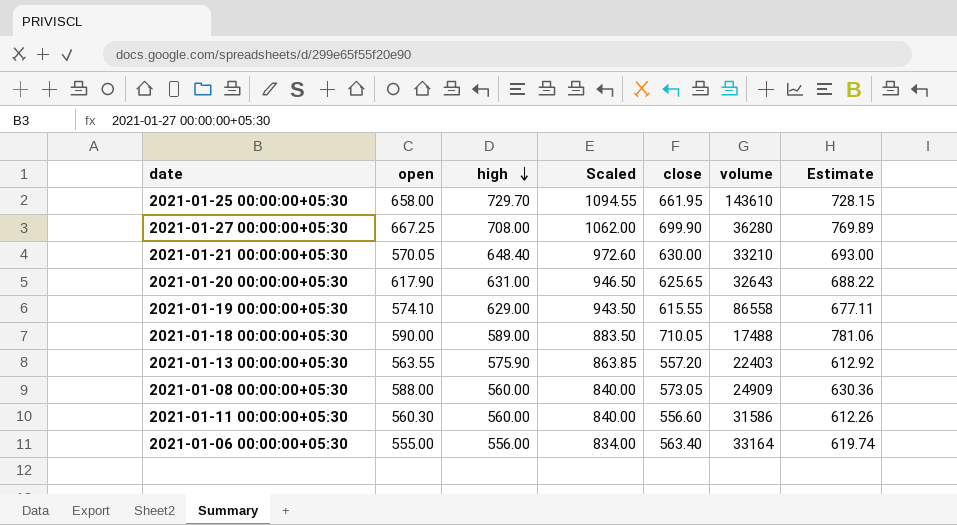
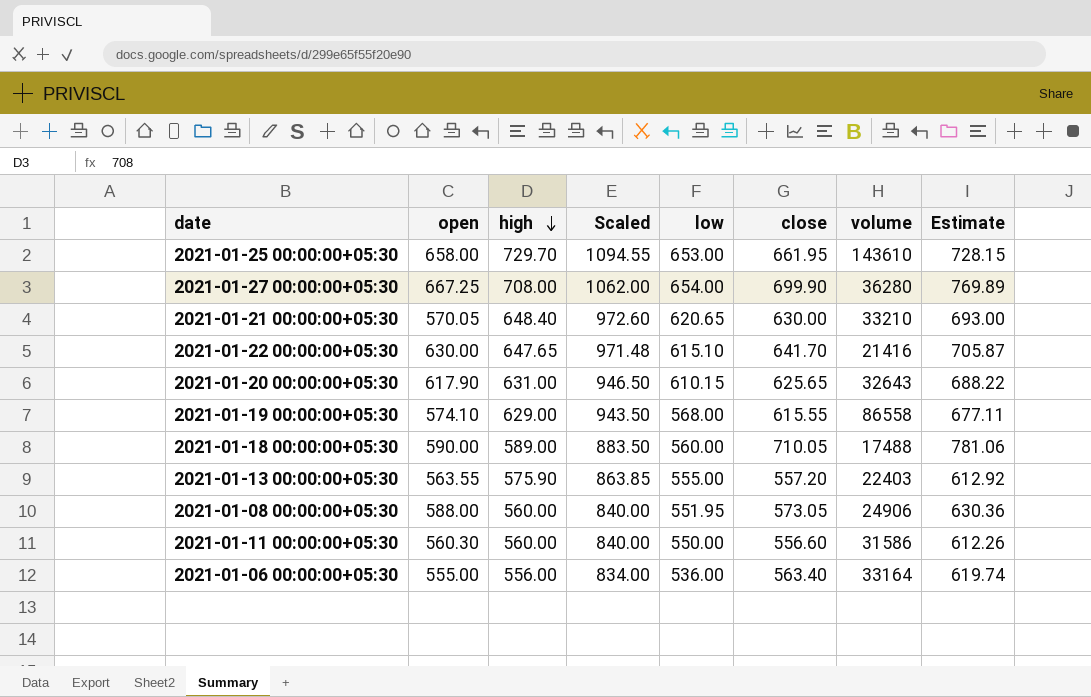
column low | position: none -> 5
row 2021-01-22 00:00:00+05:30: none -> 630.00 | 647.65 | 971.48 | 615.10 | 641.70 | 21416 | 705.87
2021-01-08 00:00:00+05:30 | volume: 24909 -> 24906

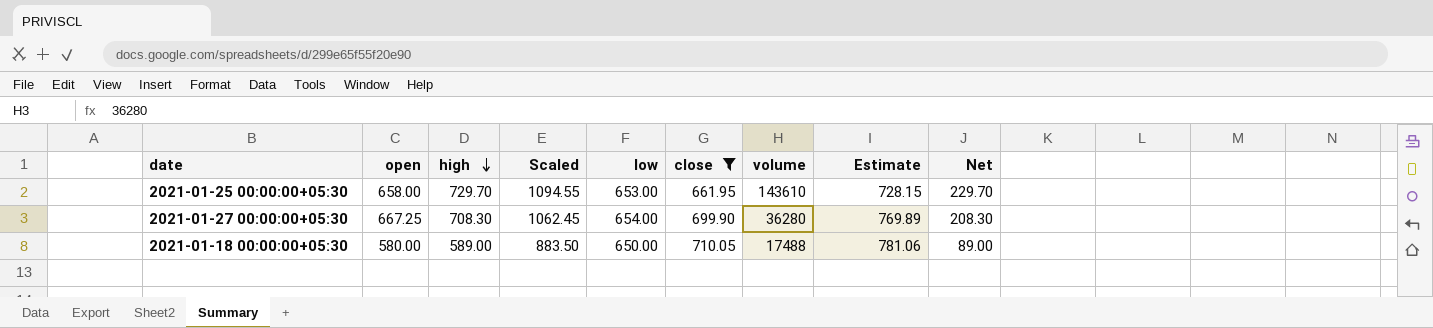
filter: none -> close >= 661.95
column Net | formula: none -> [high] - 500
2021-01-27 00:00:00+05:30 | high: 708.00 -> 708.30
2021-01-27 00:00:00+05:30 | Scaled: 1062.00 -> 1062.45
2021-01-18 00:00:00+05:30 | open: 590.00 -> 580.00
2021-01-18 00:00:00+05:30 | low: 560.00 -> 650.00

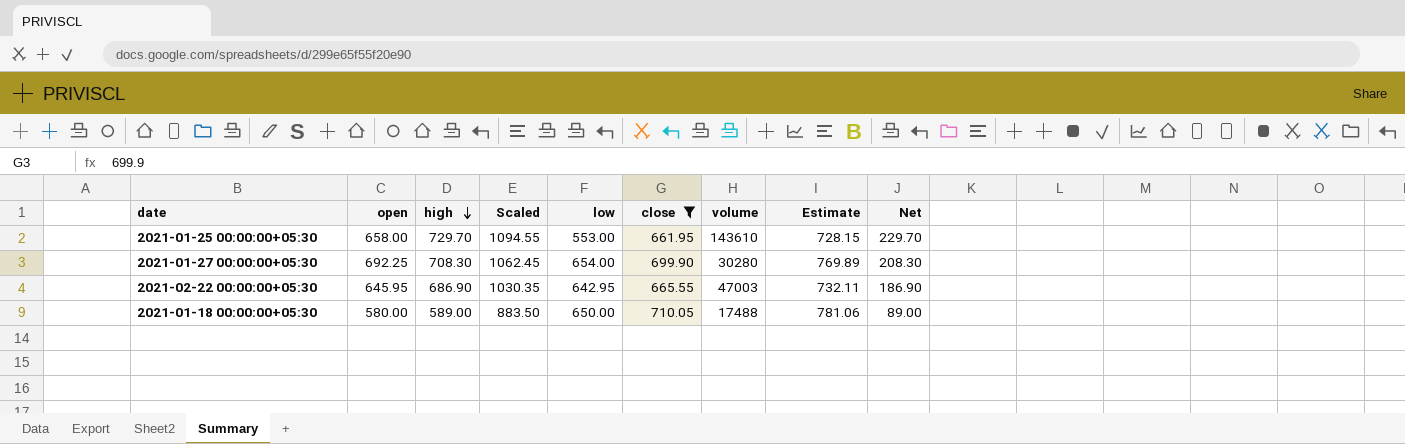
2021-01-25 00:00:00+05:30 | low: 653.00 -> 553.00
2021-01-27 00:00:00+05:30 | open: 667.25 -> 692.25
2021-01-27 00:00:00+05:30 | volume: 36280 -> 30280
row 2021-02-22 00:00:00+05:30: none -> 645.95 | 686.90 | 1030.35 | 642.95 | 665.55 | 47003 | 732.11 | 186.90

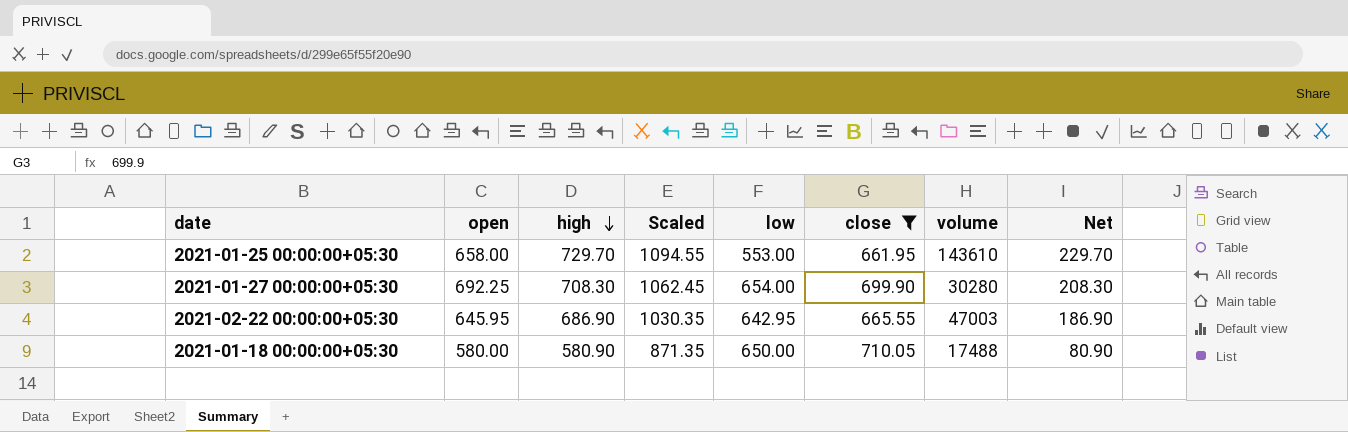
column Estimate | formula: [close] * 1.1 -> none
2021-01-18 00:00:00+05:30 | high: 589.00 -> 580.90
2021-01-18 00:00:00+05:30 | Scaled: 883.50 -> 871.35
2021-01-18 00:00:00+05:30 | Net: 89.00 -> 80.90

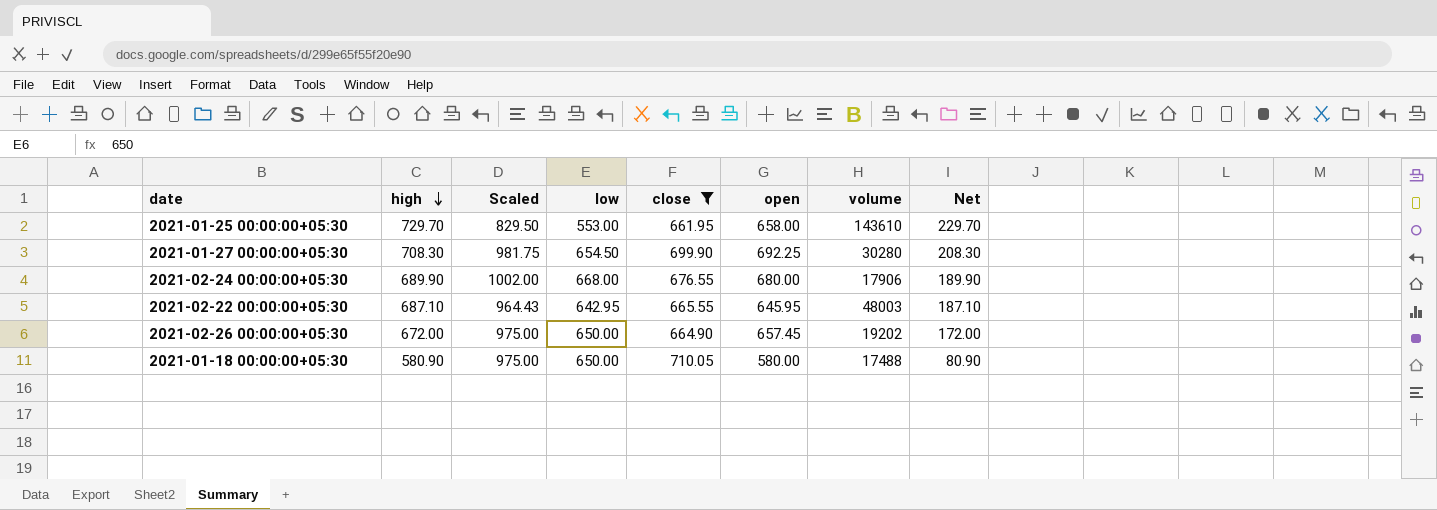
column Scaled | formula: [high] * 1.5 -> [low] * 1.5
column open | position: 2 -> 6
2021-01-27 00:00:00+05:30 | low: 654.00 -> 654.50
row 2021-02-24 00:00:00+05:30: none -> 689.90 | 1002.00 | 668.00 | 676.55 | 680.00 | 17906 | 189.90
2021-02-22 00:00:00+05:30 | high: 686.90 -> 687.10
2021-02-22 00:00:00+05:30 | volume: 47003 -> 48003
2021-02-22 00:00:00+05:30 | Net: 186.90 -> 187.10
row 2021-02-26 00:00:00+05:30: none -> 672.00 | 975.00 | 650.00 | 664.90 | 657.45 | 19202 | 172.00

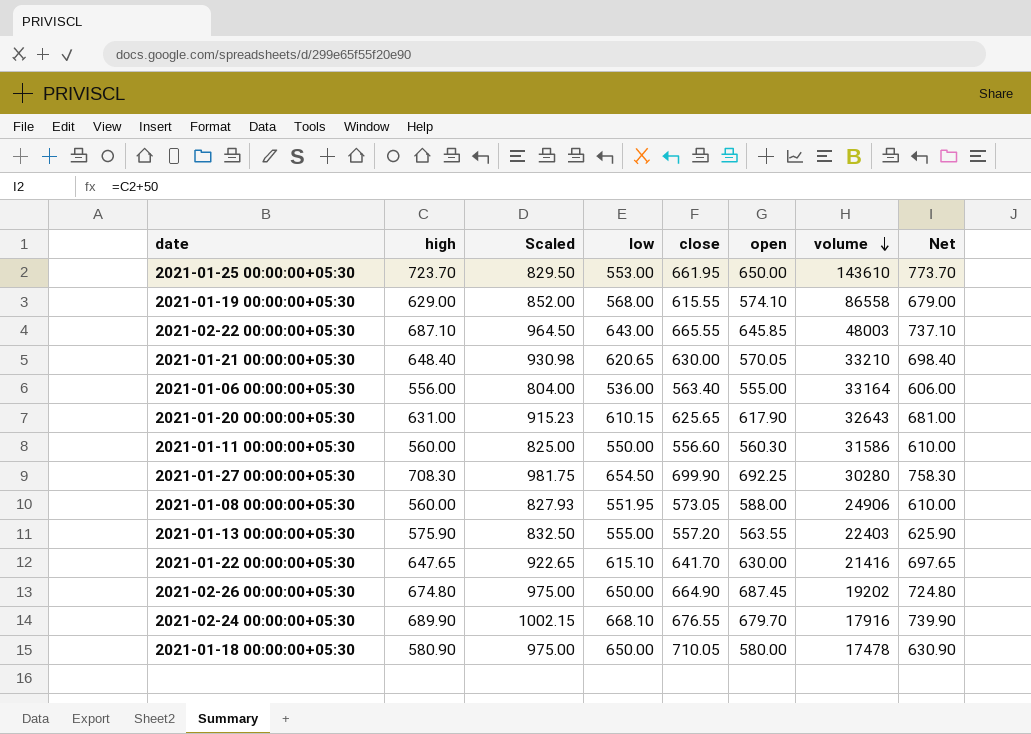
filter: close >= 661.95 -> none
row order: high descending -> volume descending
column Net | formula: [high] - 500 -> [high] + 50
2021-01-25 00:00:00+05:30 | high: 729.70 -> 723.70
2021-01-25 00:00:00+05:30 | open: 658.00 -> 650.00
2021-02-22 00:00:00+05:30 | Scaled: 964.43 -> 964.50
2021-02-22 00:00:00+05:30 | low: 642.95 -> 643.00
2021-02-22 00:00:00+05:30 | open: 645.95 -> 645.85
2021-02-26 00:00:00+05:30 | high: 672.00 -> 674.80
2021-02-26 00:00:00+05:30 | open: 657.45 -> 687.45
2021-02-24 00:00:00+05:30 | Scaled: 1002.00 -> 1002.15
2021-02-24 00:00:00+05:30 | low: 668.00 -> 668.10
2021-02-24 00:00:00+05:30 | open: 680.00 -> 679.70
2021-02-24 00:00:00+05:30 | volume: 17906 -> 17916
2021-01-18 00:00:00+05:30 | volume: 17488 -> 17478

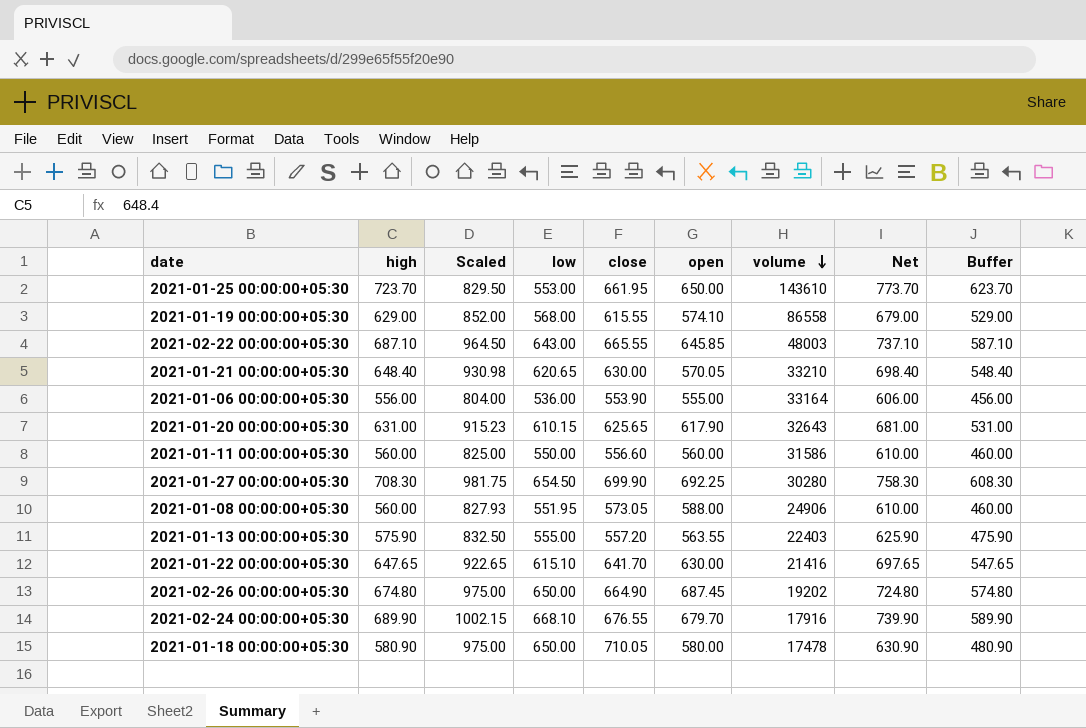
column Buffer | formula: none -> [high] - 100
2021-01-06 00:00:00+05:30 | close: 563.40 -> 553.90
2021-01-11 00:00:00+05:30 | open: 560.30 -> 560.00

